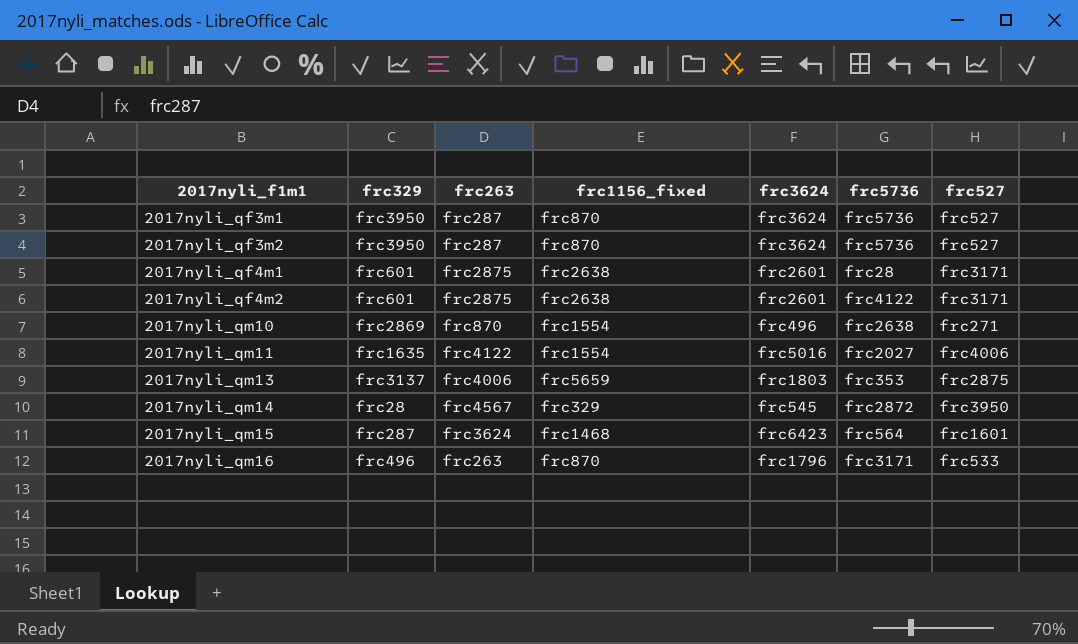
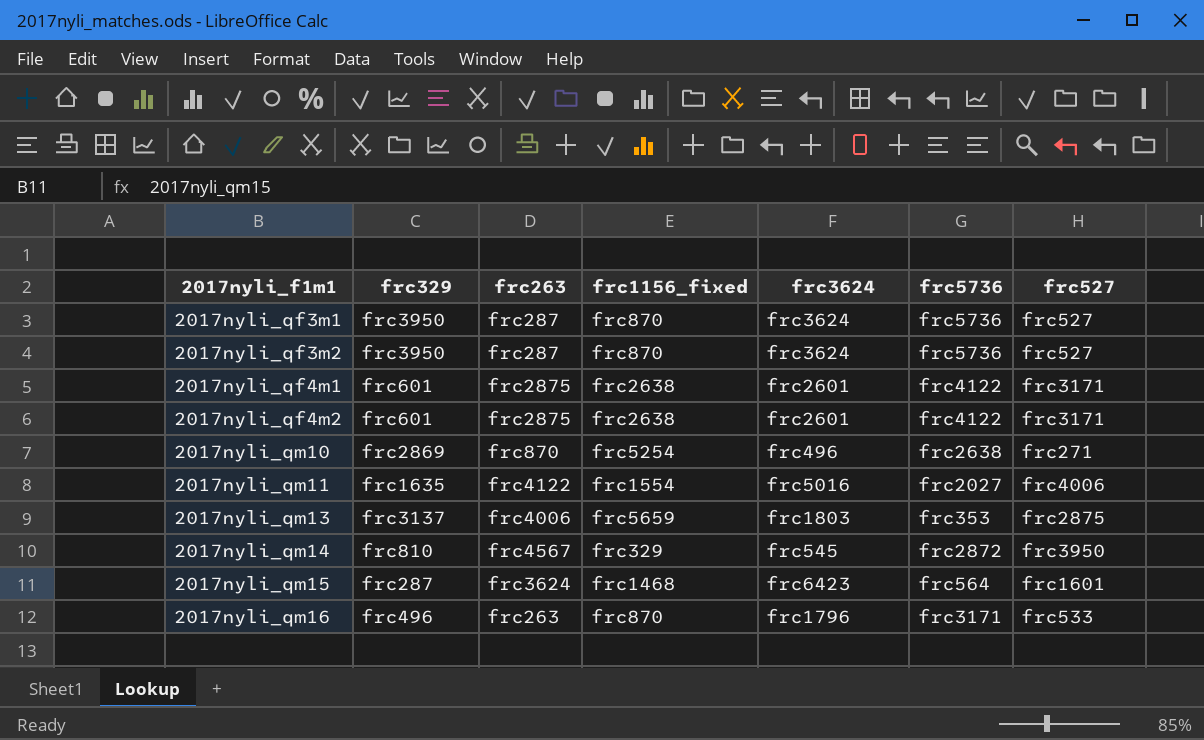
2017nyli_qf4m1 | frc5736: frc28 -> frc4122
2017nyli_qm10 | frc1156_fixed: frc1554 -> frc5254
2017nyli_qm14 | frc329: frc28 -> frc810

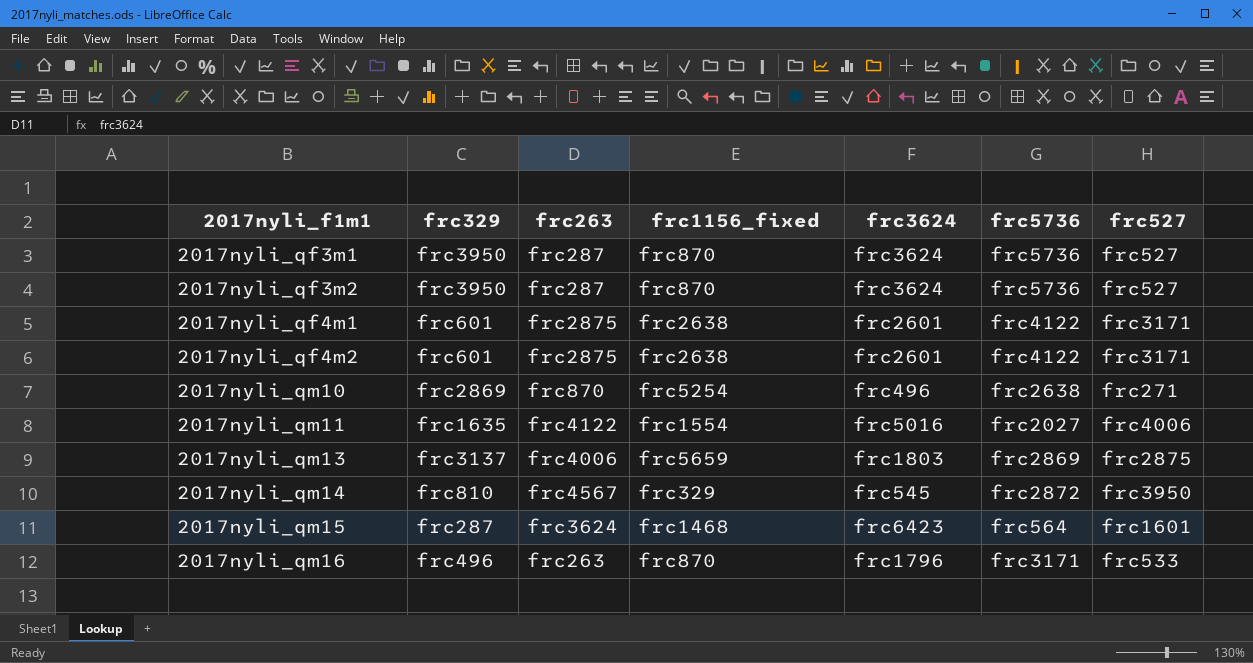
2017nyli_qm13 | frc5736: frc353 -> frc2869

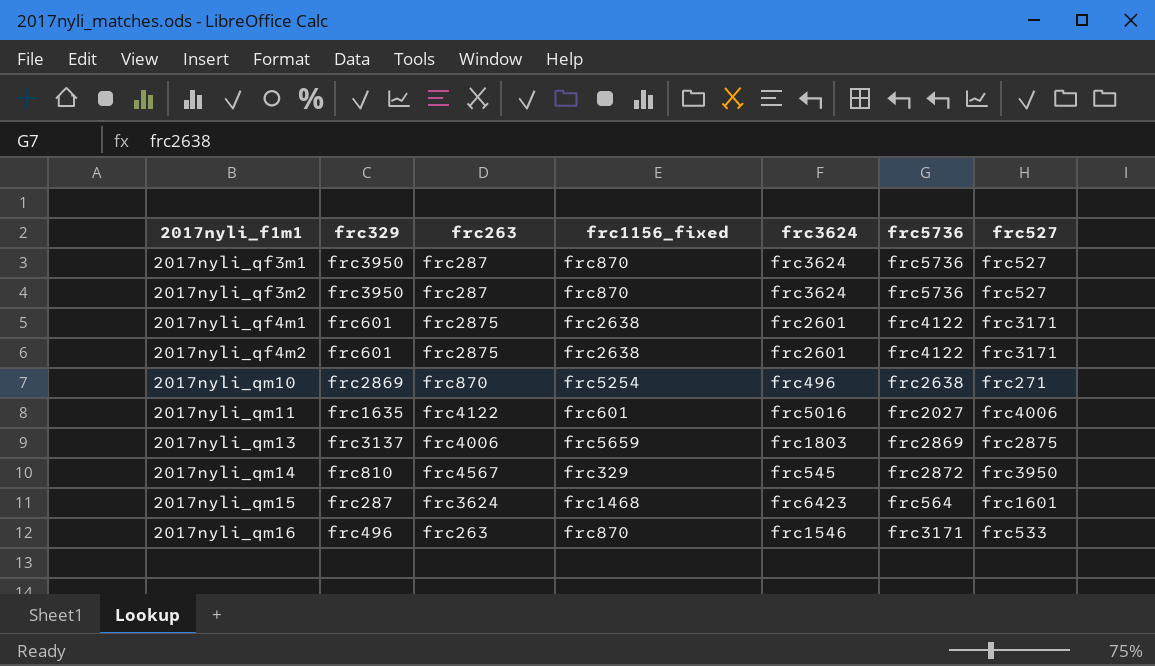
2017nyli_qm11 | frc1156_fixed: frc1554 -> frc601
2017nyli_qm16 | frc3624: frc1796 -> frc1546

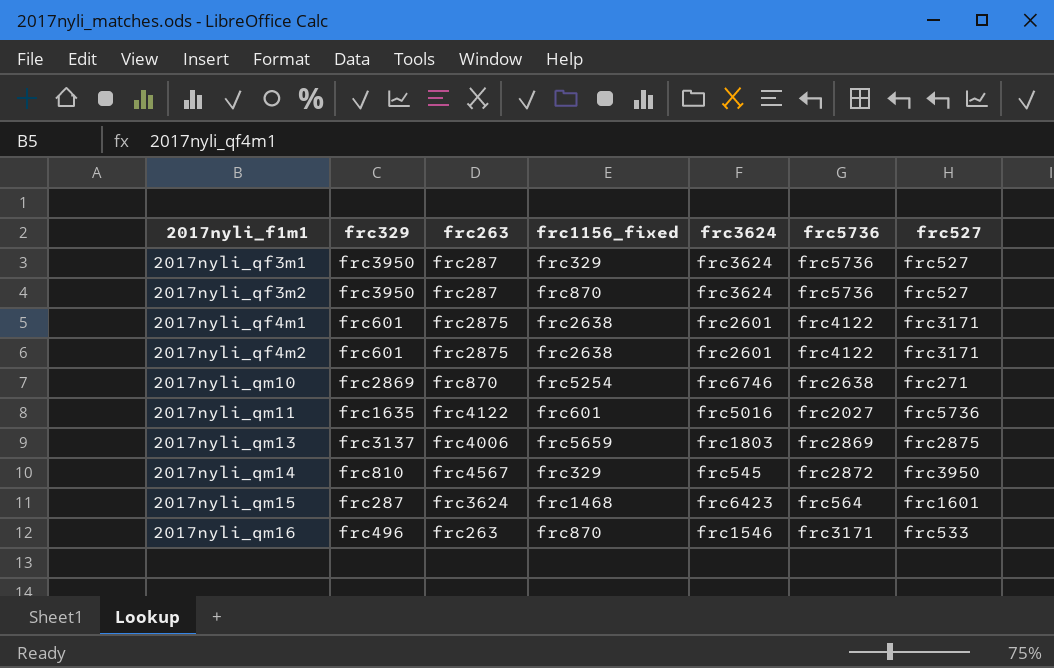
2017nyli_qf3m1 | frc1156_fixed: frc870 -> frc329
2017nyli_qm10 | frc3624: frc496 -> frc6746
2017nyli_qm11 | frc527: frc4006 -> frc5736

